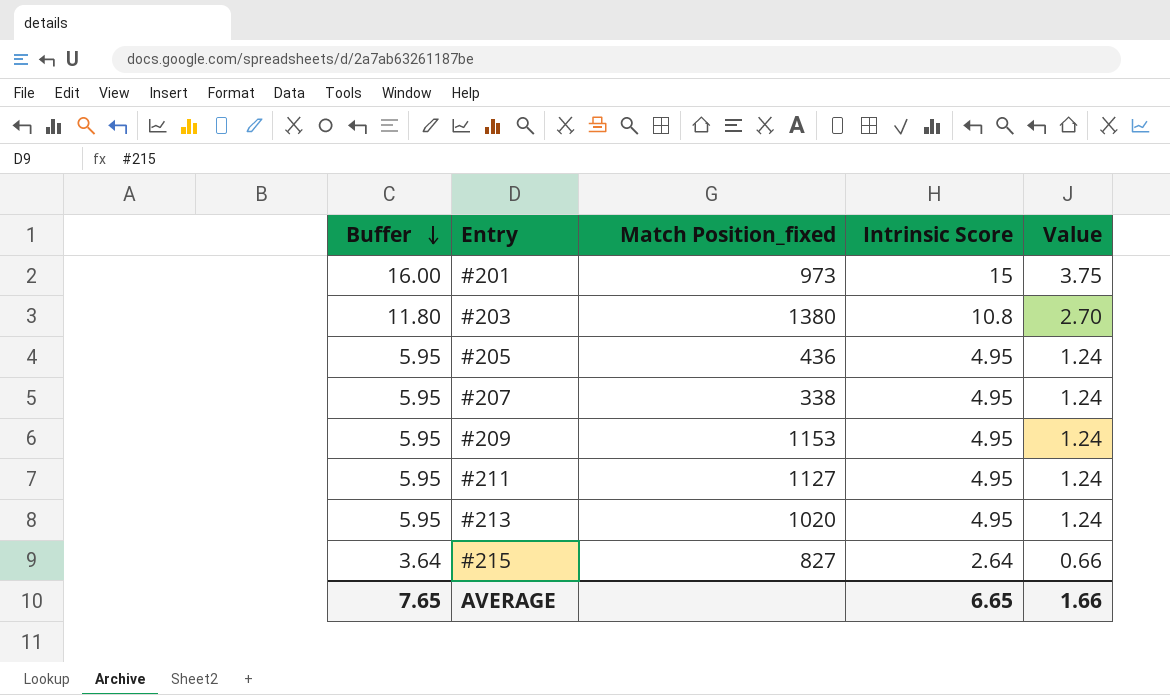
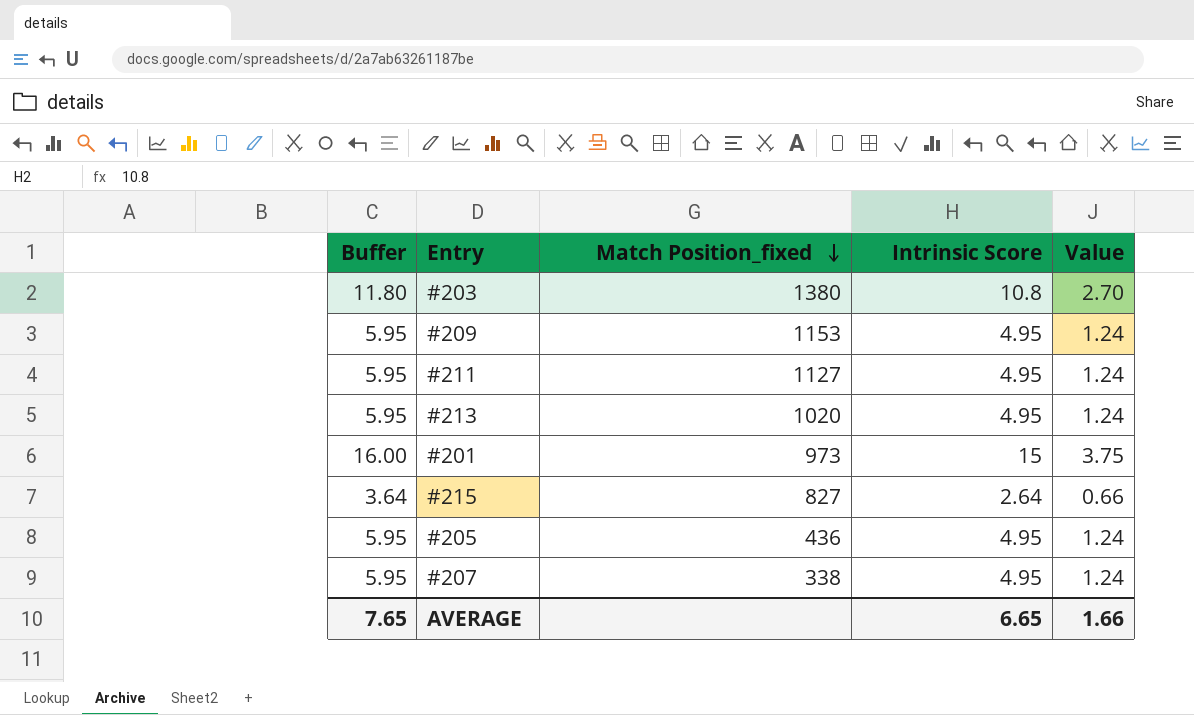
row order: Buffer descending -> Match Position_fixed descending

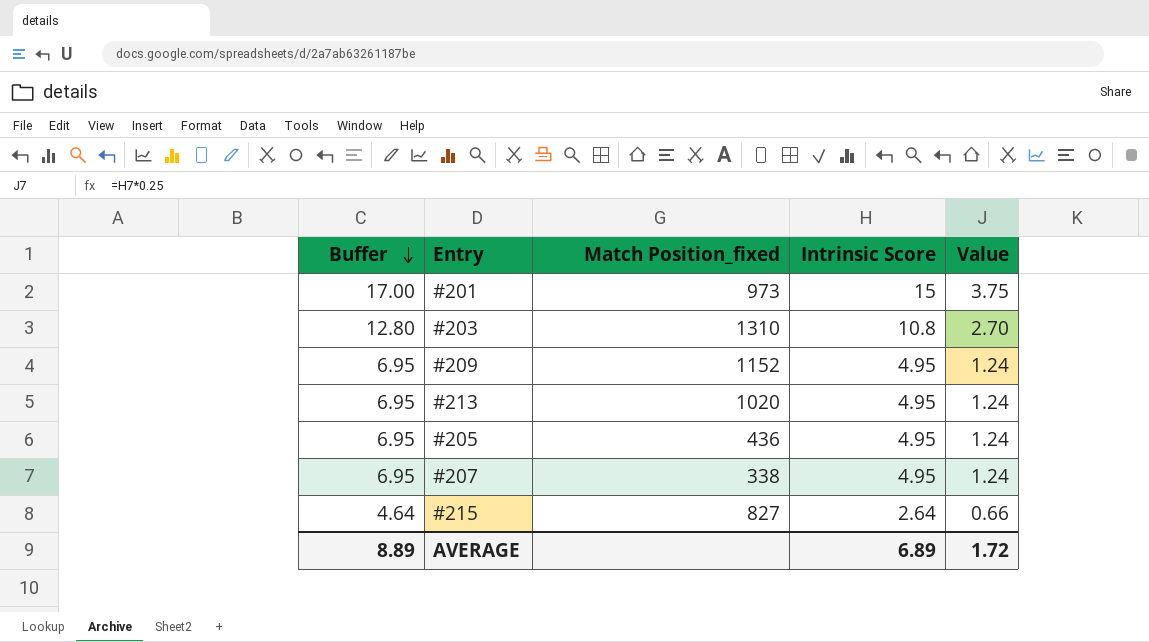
row order: Match Position_fixed descending -> Buffer descending
column Buffer | formula: [Intrinsic Score] + 1 -> [Intrinsic Score] + 2
row #211: 5.95 | 1127 | 4.95 | 1.24 -> none
#203 | Match Position_fixed: 1380 -> 1310
#209 | Match Position_fixed: 1153 -> 1152
AVERAGE | Buffer: 7.65 -> 8.89
AVERAGE | Intrinsic Score: 6.65 -> 6.89
AVERAGE | Value: 1.66 -> 1.72

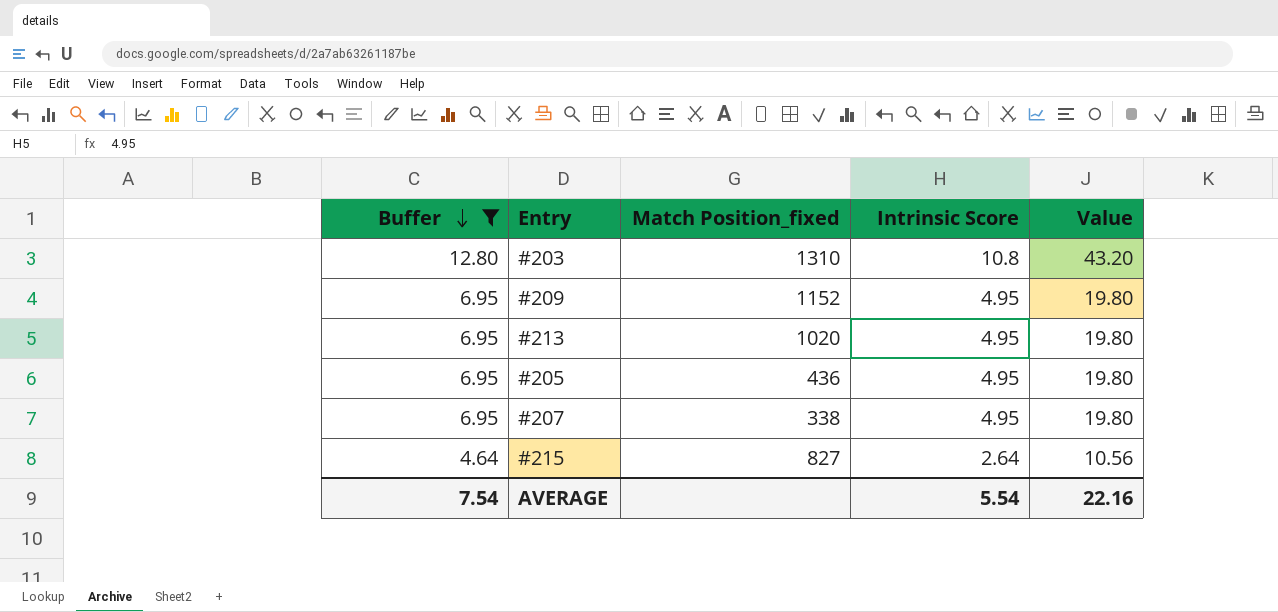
filter: none -> Buffer != 17.00
column Value | formula: [Intrinsic Score] * 0.25 -> [Intrinsic Score] * 4
AVERAGE | Buffer: 8.89 -> 7.54
AVERAGE | Intrinsic Score: 6.89 -> 5.54
AVERAGE | Value: 1.72 -> 22.16

